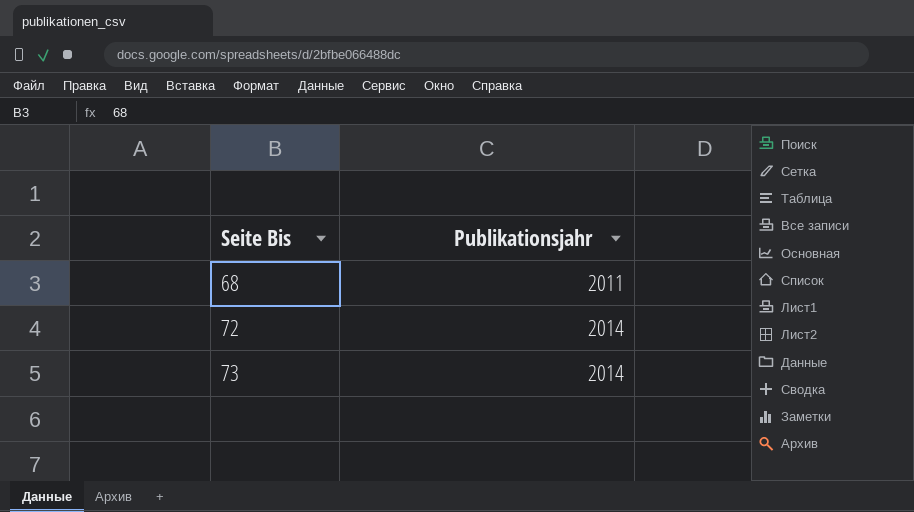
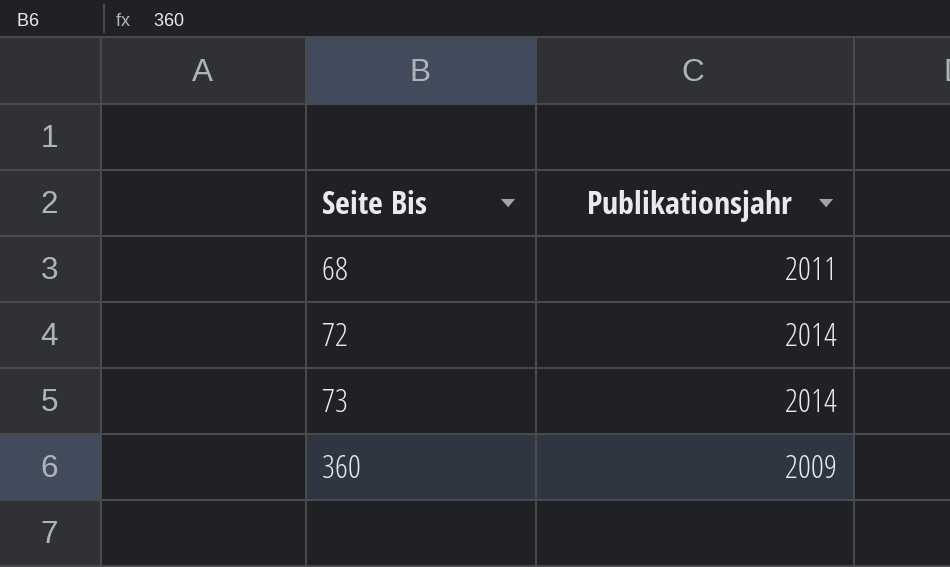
row 360: none -> 2009

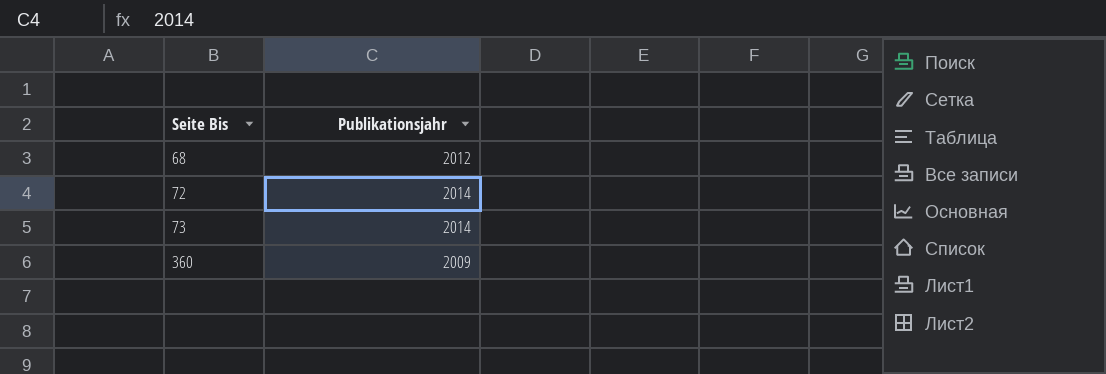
68 | Publikationsjahr: 2011 -> 2012

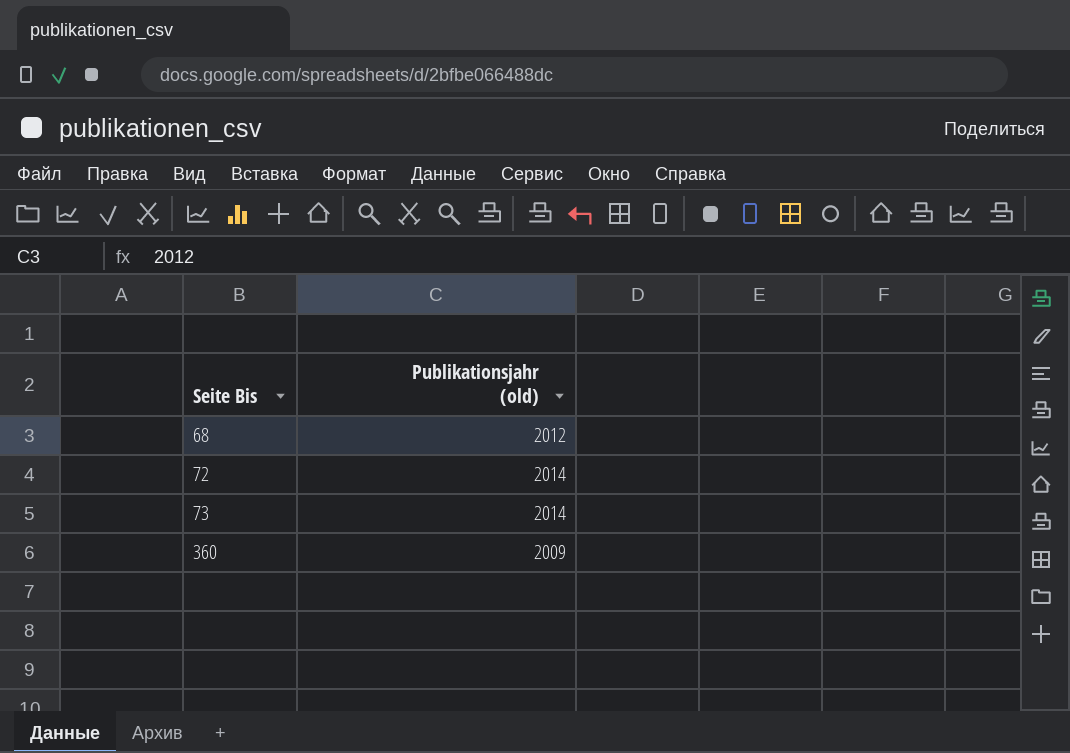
column name: Publikationsjahr -> Publikationsjahr (old)

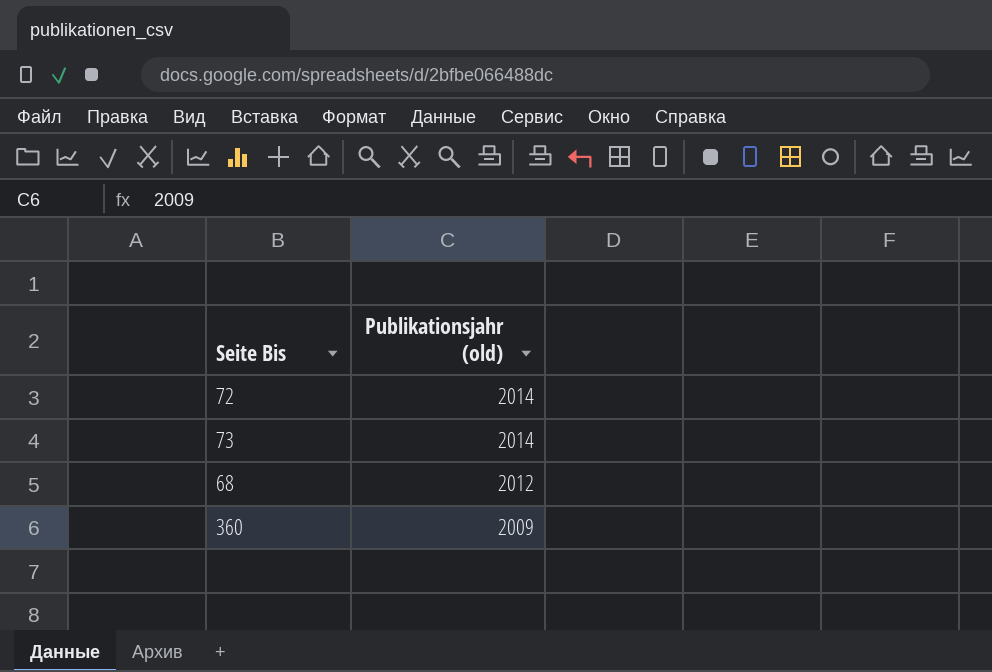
row order: Seite Bis ascending -> Publikationsjahr (old) descending

